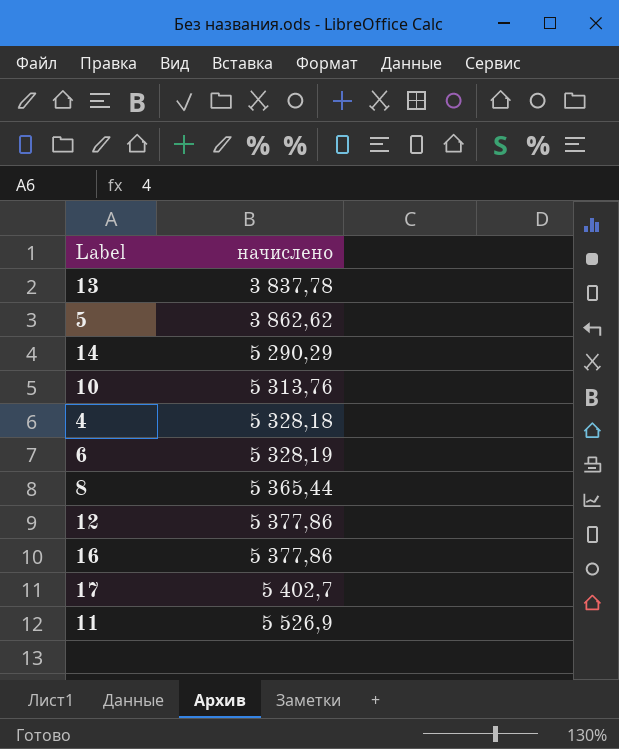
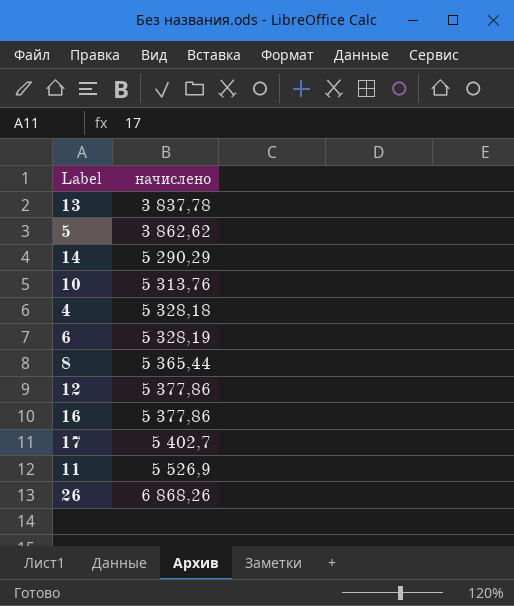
row 26: none -> 6 868,26

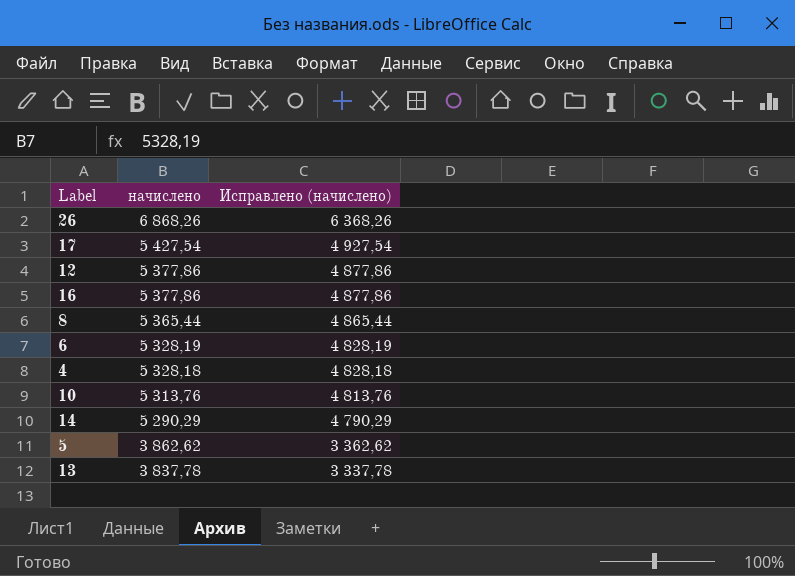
row order: начислено ascending -> начислено descending
column Исправлено (начислено) | formula: none -> [начислено] - 500
row 11: 5 526,9 -> none
17 | начислено: 5 402,7 -> 5 427,54

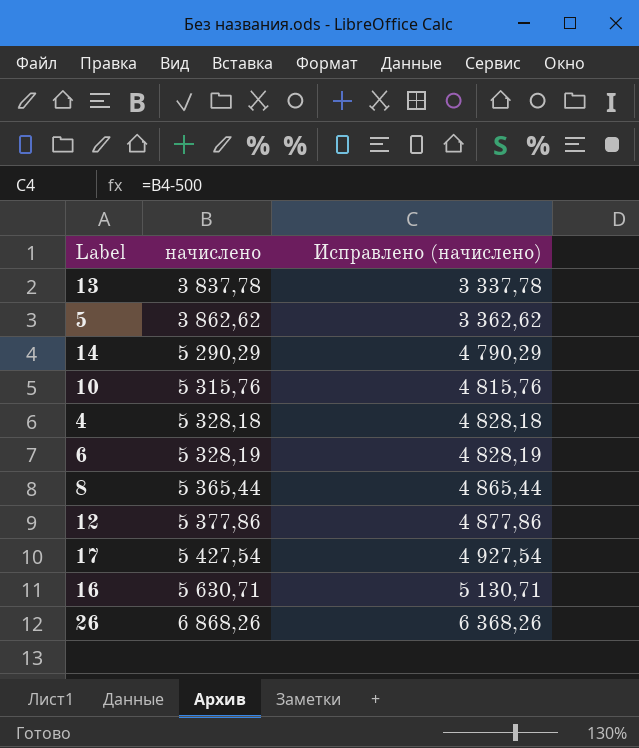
row order: начислено descending -> начислено ascending
10 | начислено: 5 313,76 -> 5 315,76
10 | Исправлено (начислено): 4 813,76 -> 4 815,76
16 | начислено: 5 377,86 -> 5 630,71
16 | Исправлено (начислено): 4 877,86 -> 5 130,71

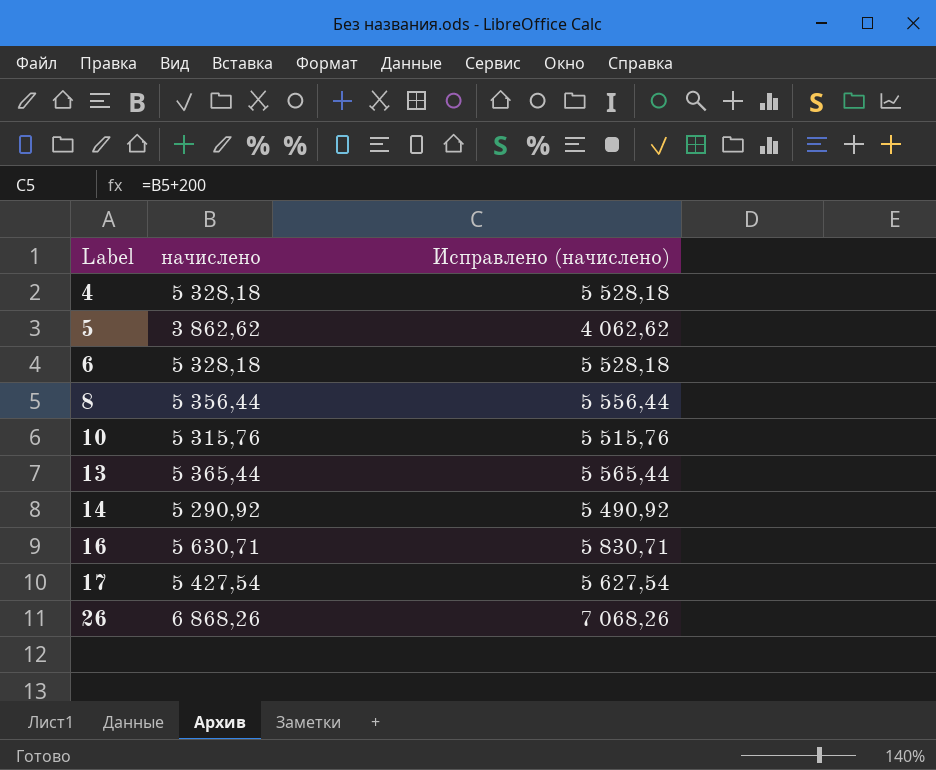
row order: начислено ascending -> Label ascending
column Исправлено (начислено) | formula: [начислено] - 500 -> [начислено] + 200
row 12: 5 377,86 | 4 877,86 -> none
6 | начислено: 5 328,19 -> 5 328,18
8 | начислено: 5 365,44 -> 5 356,44
13 | начислено: 3 837,78 -> 5 365,44
14 | начислено: 5 290,29 -> 5 290,92

